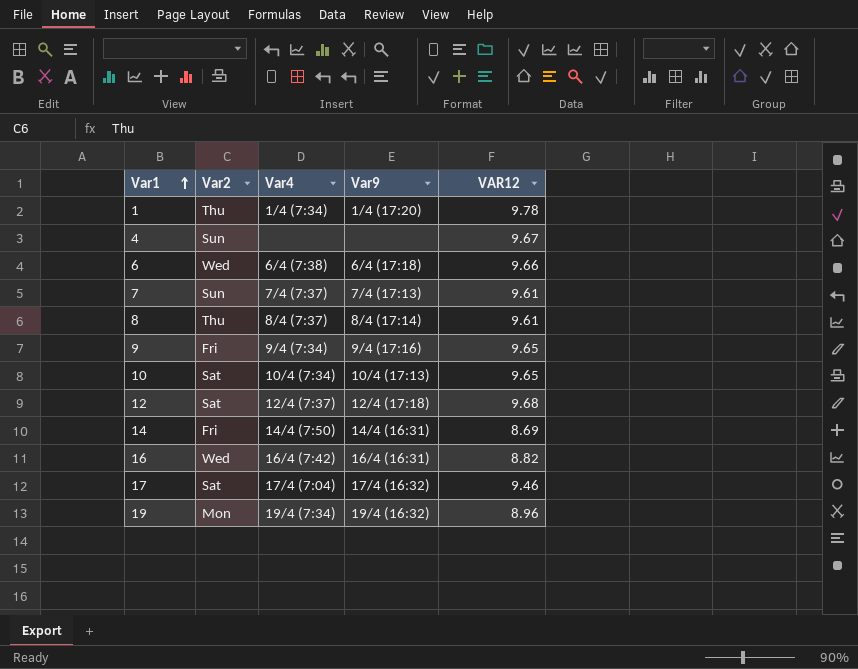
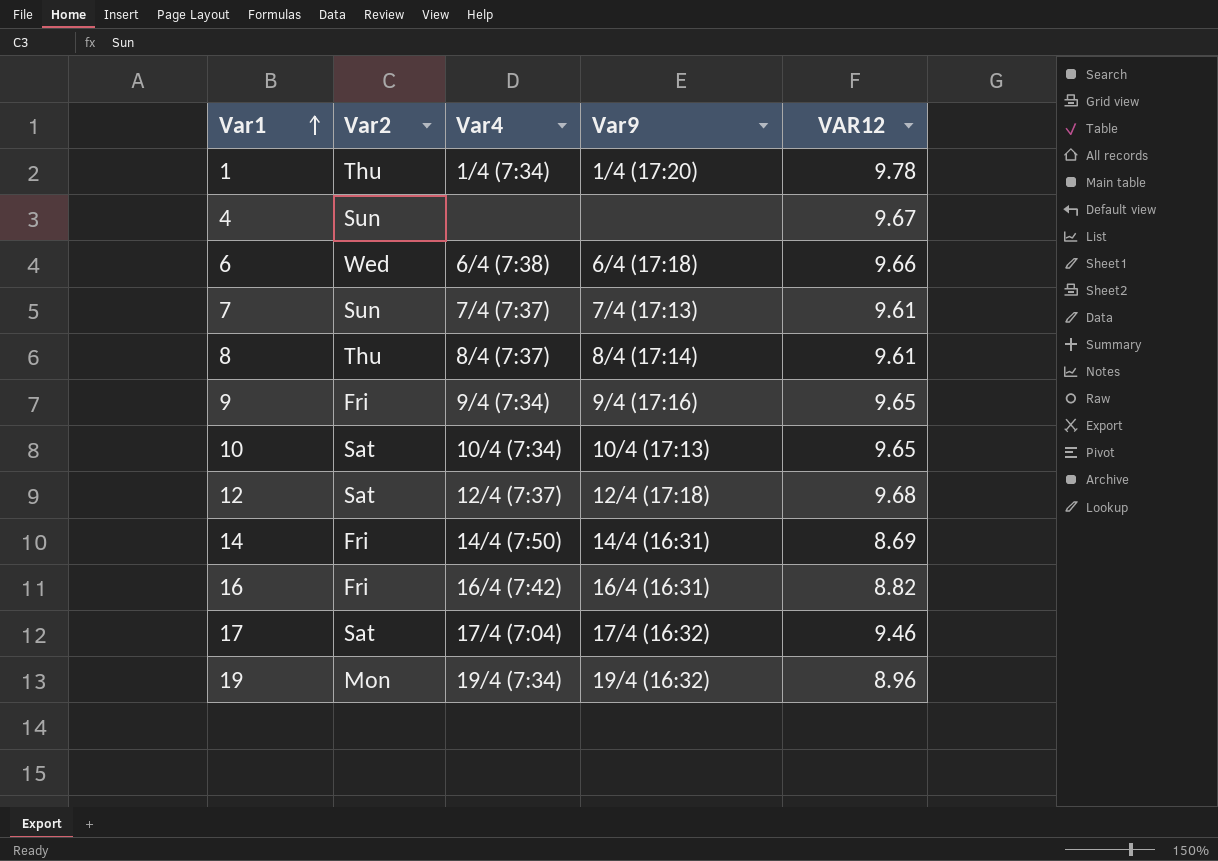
16 | Var2: Wed -> Fri

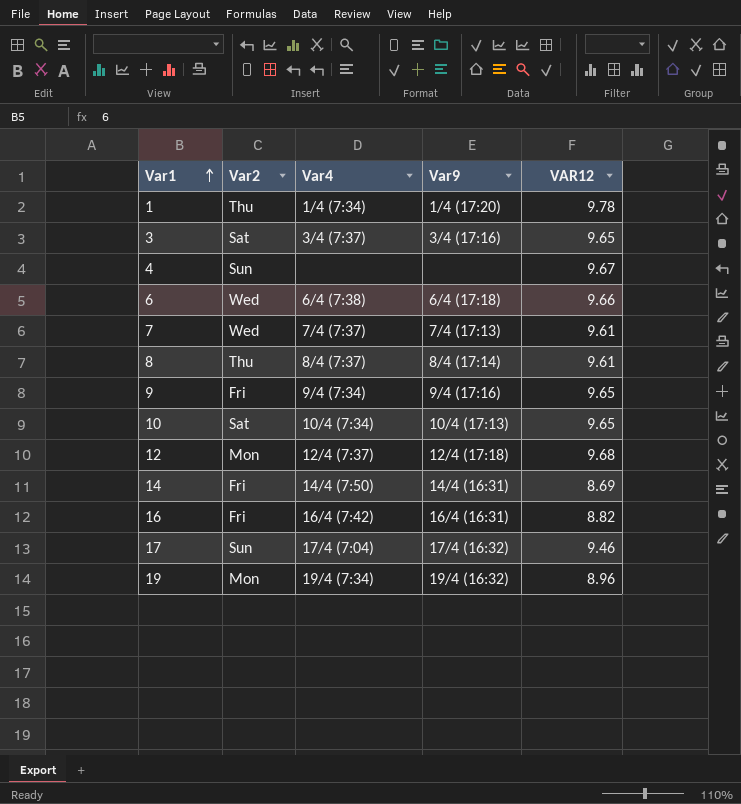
row 3: none -> Sat | 3/4 (7:37) | 3/4 (17:16) | 9.65
7 | Var2: Sun -> Wed
12 | Var2: Sat -> Mon
17 | Var2: Sat -> Sun

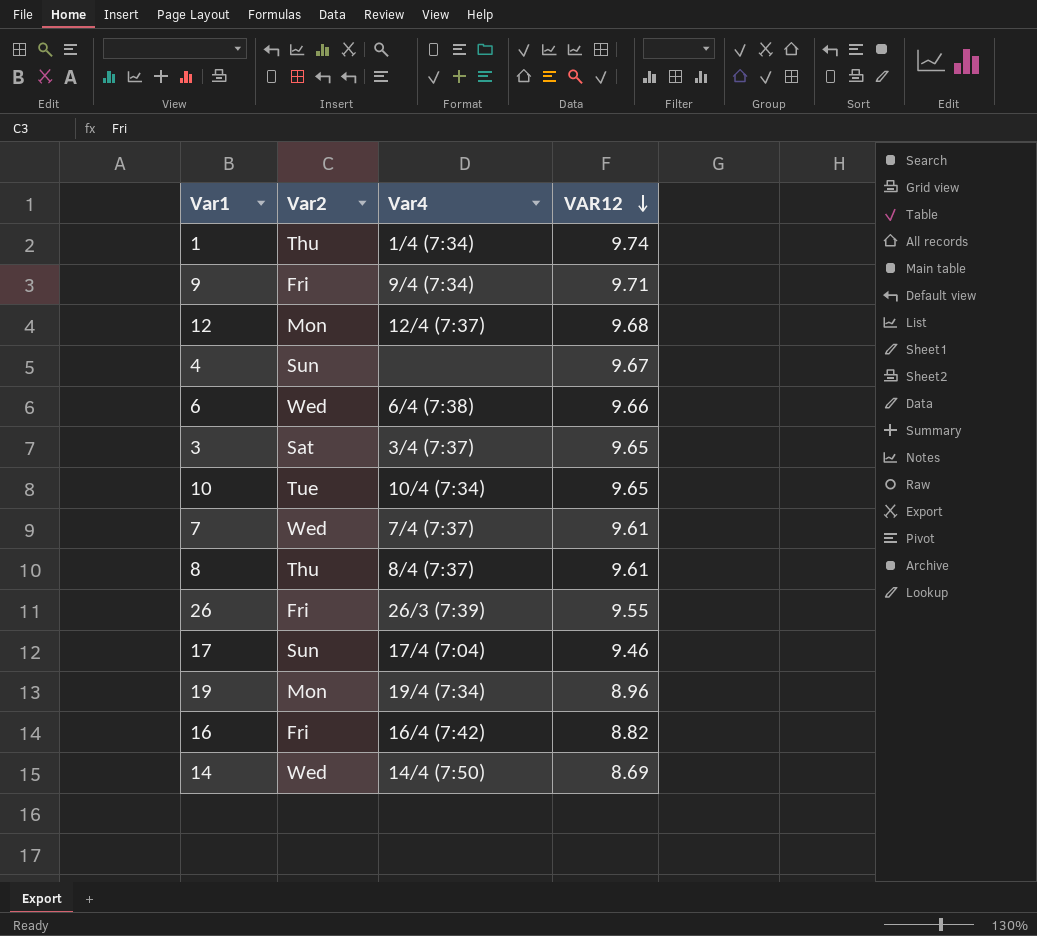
row order: Var1 ascending -> VAR12 descending
column Var9 | position: 4 -> none
1 | VAR12: 9.78 -> 9.74
9 | VAR12: 9.65 -> 9.71
10 | Var2: Sat -> Tue
row 26: none -> Fri | 26/3 (7:39) | 9.55
14 | Var2: Fri -> Wed

